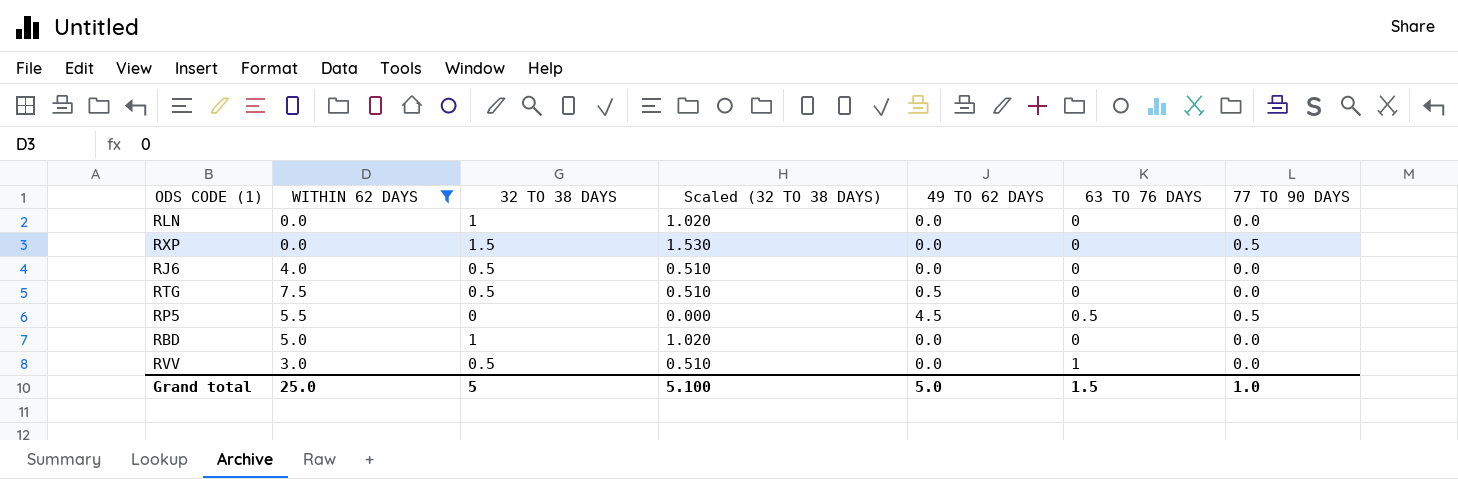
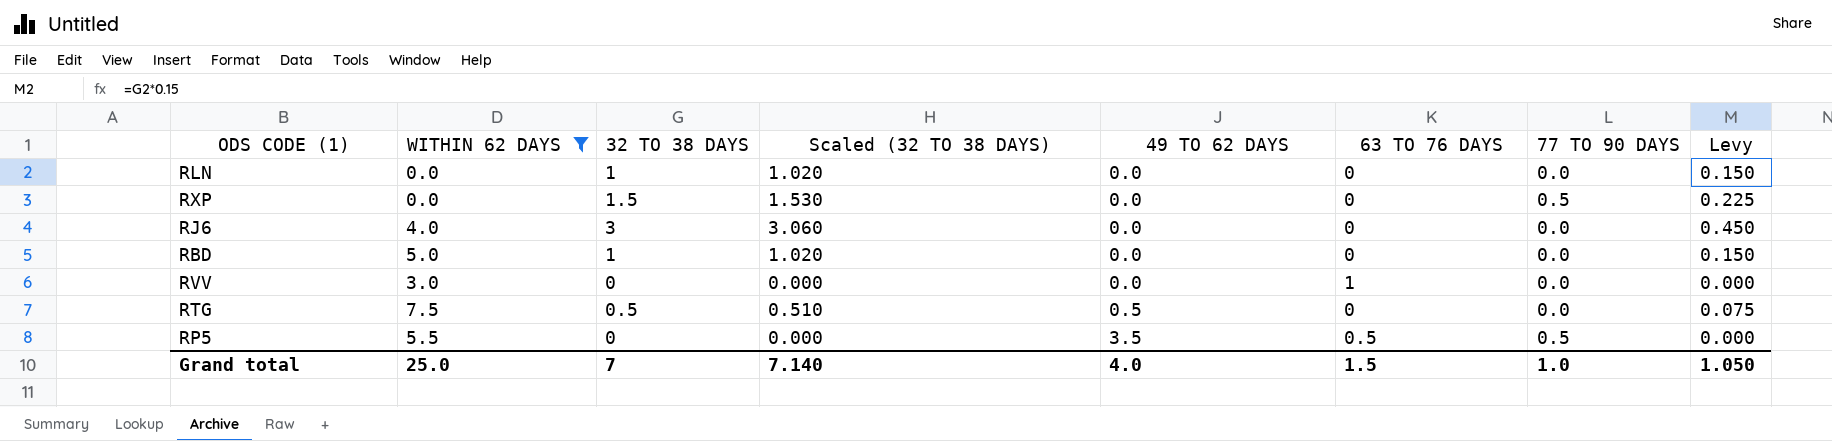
row order: none -> 49 TO 62 DAYS ascending
column Levy | formula: none -> [32 TO 38 DAYS] * 0.15
RJ6 | 32 TO 38 DAYS: 0.5 -> 3
RJ6 | Scaled (32 TO 38 DAYS): 0.510 -> 3.060
RVV | 32 TO 38 DAYS: 0.5 -> 0
RVV | Scaled (32 TO 38 DAYS): 0.510 -> 0.000
RP5 | 49 TO 62 DAYS: 4.5 -> 3.5
Grand total | 32 TO 38 DAYS: 5 -> 7
Grand total | Scaled (32 TO 38 DAYS): 5.100 -> 7.140
Grand total | 49 TO 62 DAYS: 5.0 -> 4.0

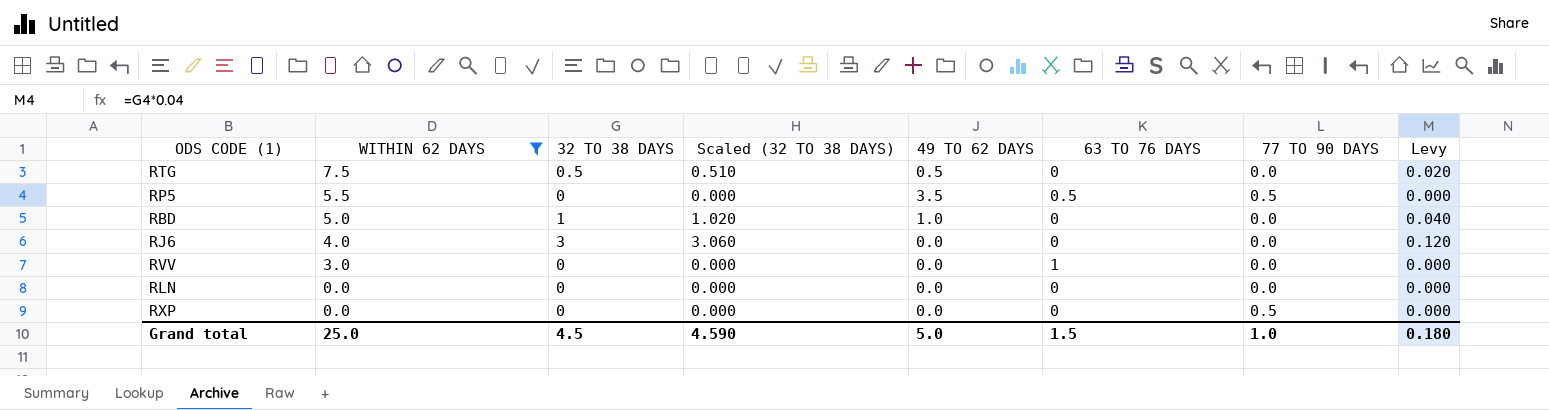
row order: 49 TO 62 DAYS ascending -> WITHIN 62 DAYS descending
column Levy | formula: [32 TO 38 DAYS] * 0.15 -> [32 TO 38 DAYS] * 0.04
RBD | 49 TO 62 DAYS: 0.0 -> 1.0
RLN | 32 TO 38 DAYS: 1 -> 0
RLN | Scaled (32 TO 38 DAYS): 1.020 -> 0.000
RXP | 32 TO 38 DAYS: 1.5 -> 0
RXP | Scaled (32 TO 38 DAYS): 1.530 -> 0.000
Grand total | 32 TO 38 DAYS: 7 -> 4.5
Grand total | Scaled (32 TO 38 DAYS): 7.140 -> 4.590
Grand total | 49 TO 62 DAYS: 4.0 -> 5.0
Grand total | Levy: 1.050 -> 0.180

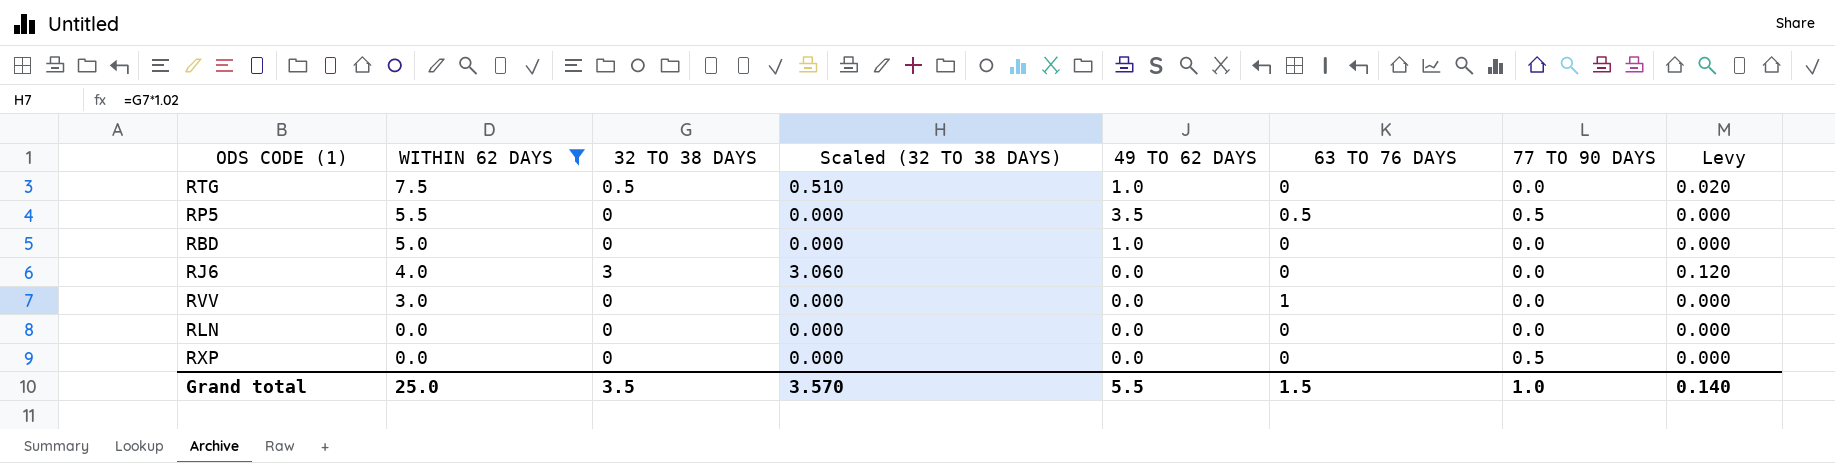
RTG | 49 TO 62 DAYS: 0.5 -> 1.0
RBD | 32 TO 38 DAYS: 1 -> 0
RBD | Scaled (32 TO 38 DAYS): 1.020 -> 0.000
RBD | Levy: 0.040 -> 0.000
Grand total | 32 TO 38 DAYS: 4.5 -> 3.5
Grand total | Scaled (32 TO 38 DAYS): 4.590 -> 3.570
Grand total | 49 TO 62 DAYS: 5.0 -> 5.5
Grand total | Levy: 0.180 -> 0.140

